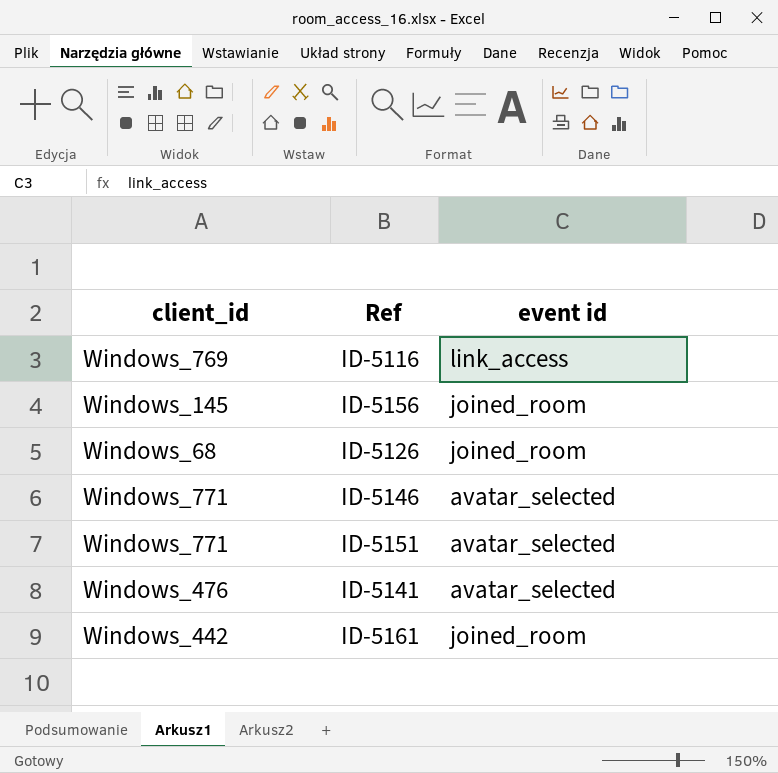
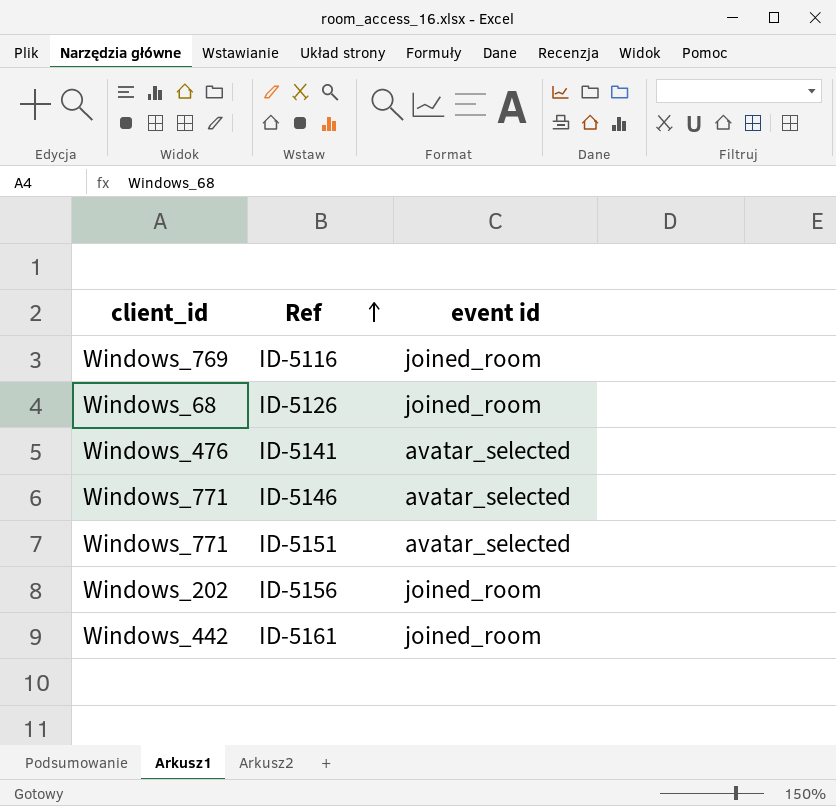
row order: none -> Ref ascending
ID-5116 | event id: link_access -> joined_room
ID-5156 | client_id: Windows_145 -> Windows_202

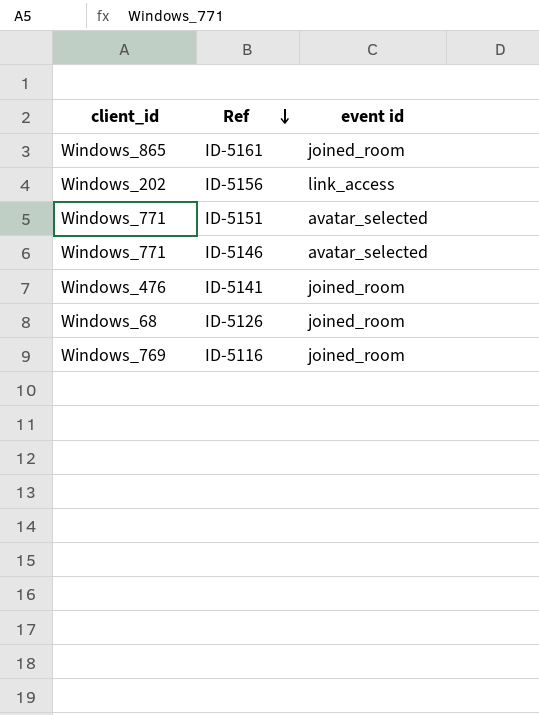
row order: Ref ascending -> Ref descending
ID-5161 | client_id: Windows_442 -> Windows_865
ID-5156 | event id: joined_room -> link_access
ID-5141 | event id: avatar_selected -> joined_room

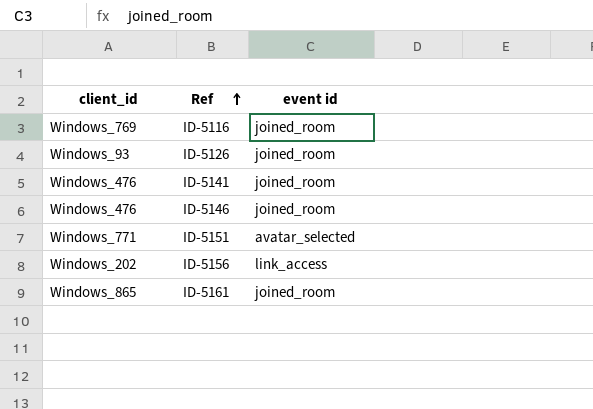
row order: Ref descending -> Ref ascending
ID-5126 | client_id: Windows_68 -> Windows_93
ID-5146 | client_id: Windows_771 -> Windows_476
ID-5146 | event id: avatar_selected -> joined_room

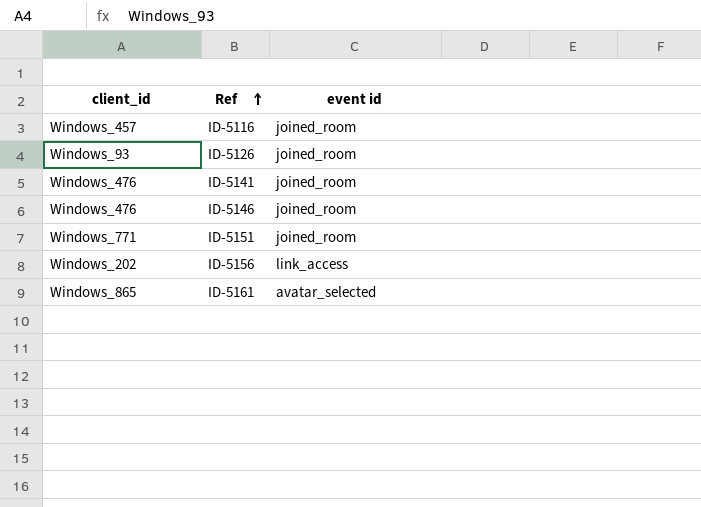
ID-5116 | client_id: Windows_769 -> Windows_457
ID-5151 | event id: avatar_selected -> joined_room
ID-5161 | event id: joined_room -> avatar_selected

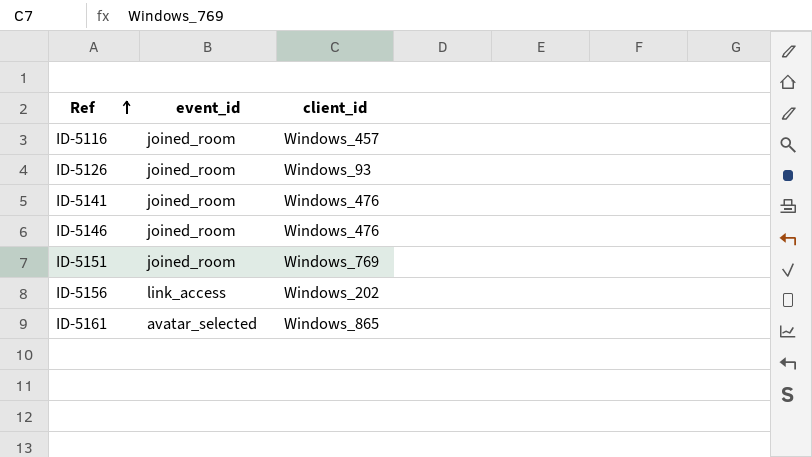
column name: event id -> event_id
column client_id | position: 1 -> 3
ID-5151 | client_id: Windows_771 -> Windows_769

